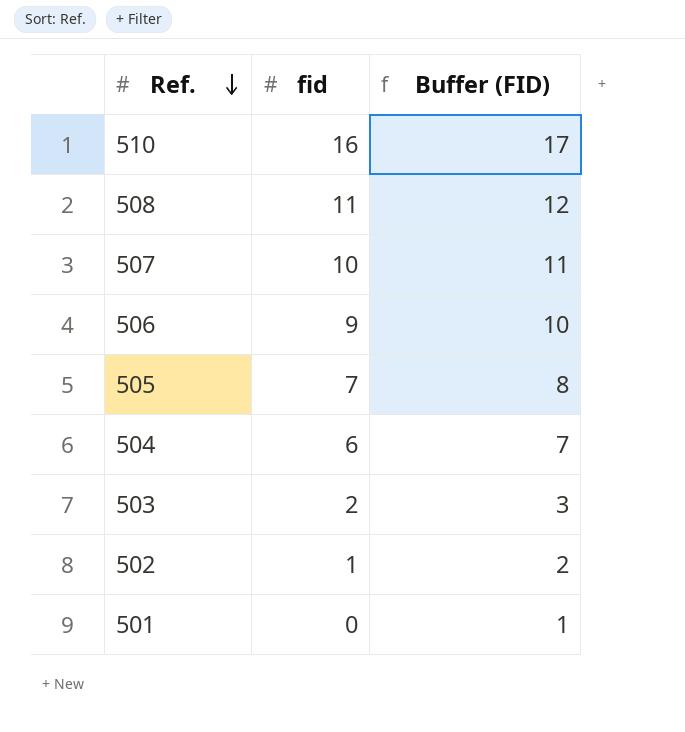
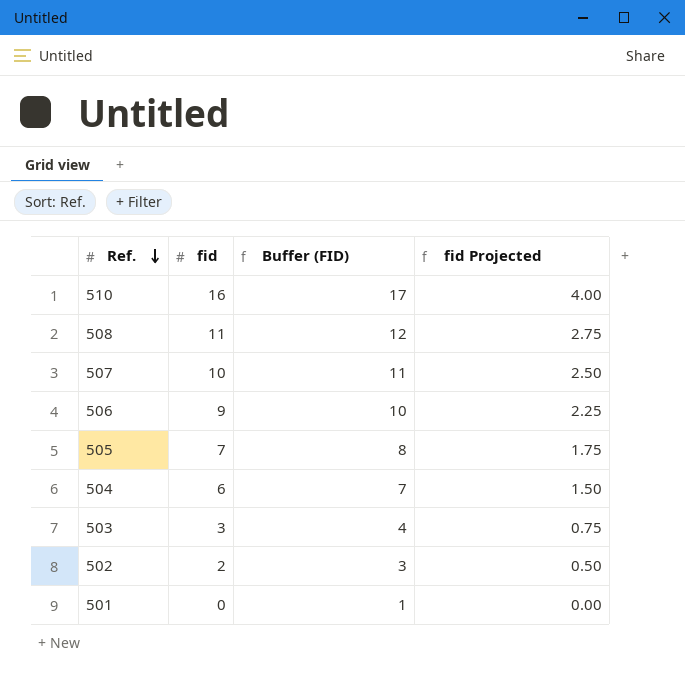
column fid Projected | formula: none -> [fid] * 0.25
503 | fid: 2 -> 3
503 | Buffer (FID): 3 -> 4
502 | fid: 1 -> 2
502 | Buffer (FID): 2 -> 3

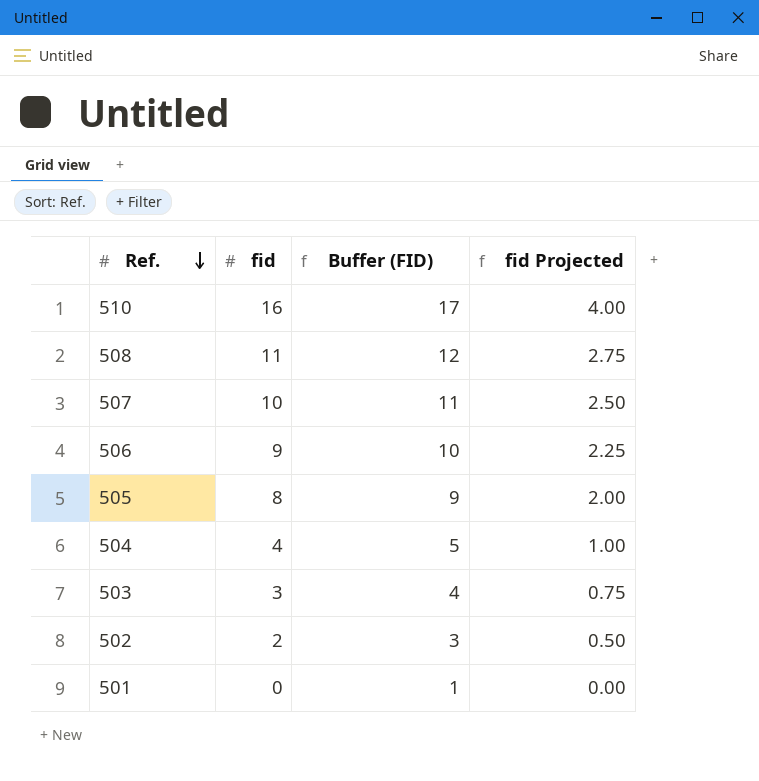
505 | fid: 7 -> 8
505 | Buffer (FID): 8 -> 9
505 | fid Projected: 1.75 -> 2.00
504 | fid: 6 -> 4
504 | Buffer (FID): 7 -> 5
504 | fid Projected: 1.50 -> 1.00

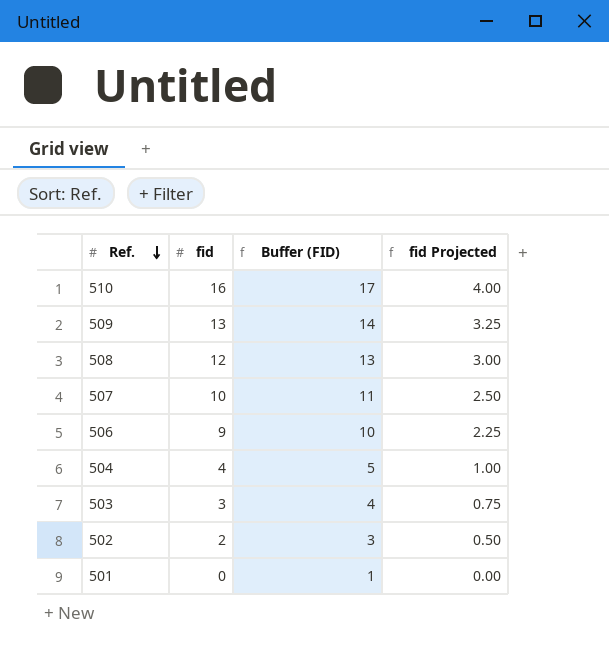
row 505: 8 | 9 | 2.00 -> none
row 509: none -> 13 | 14 | 3.25
508 | fid: 11 -> 12
508 | Buffer (FID): 12 -> 13
508 | fid Projected: 2.75 -> 3.00

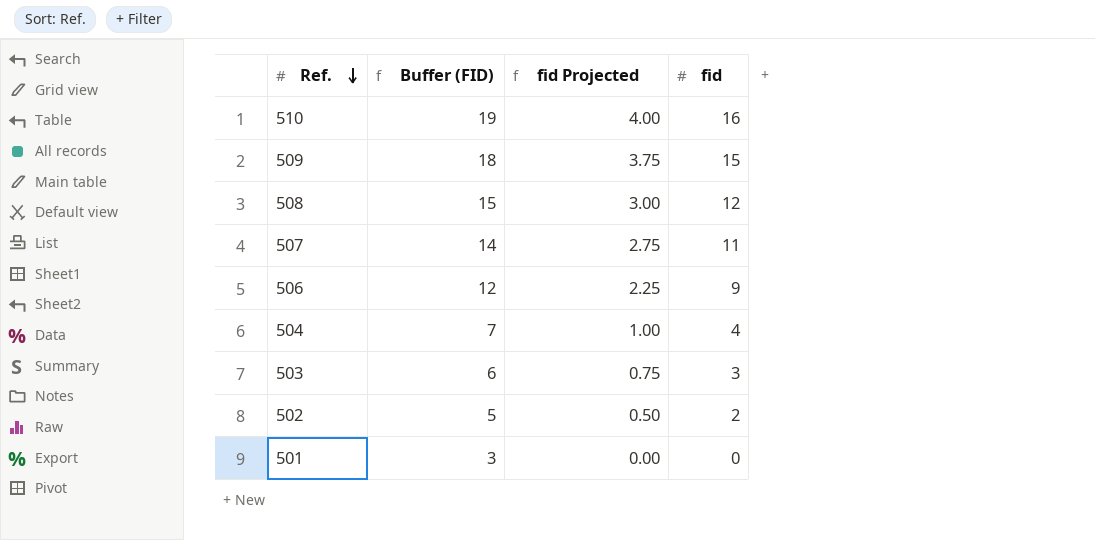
column Buffer (FID) | formula: [fid] + 1 -> [fid] + 3
column fid | position: 2 -> 4
509 | fid Projected: 3.25 -> 3.75
509 | fid: 13 -> 15
507 | fid Projected: 2.50 -> 2.75
507 | fid: 10 -> 11

